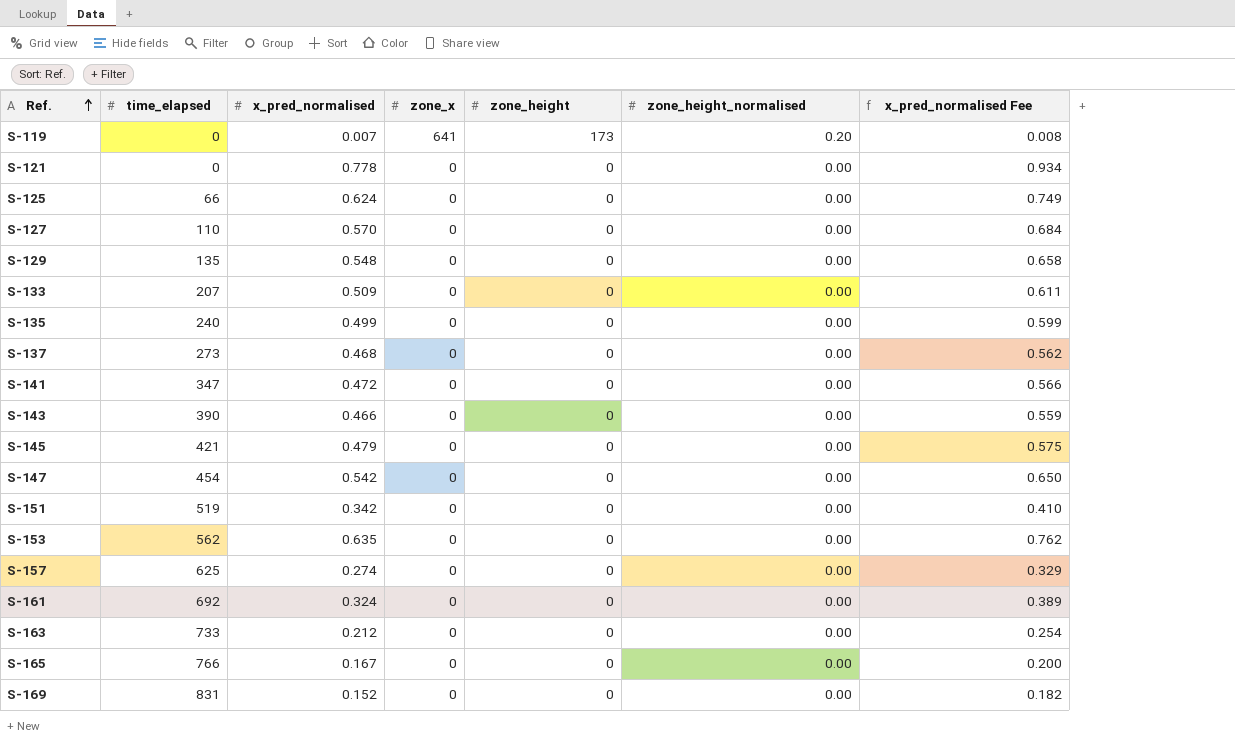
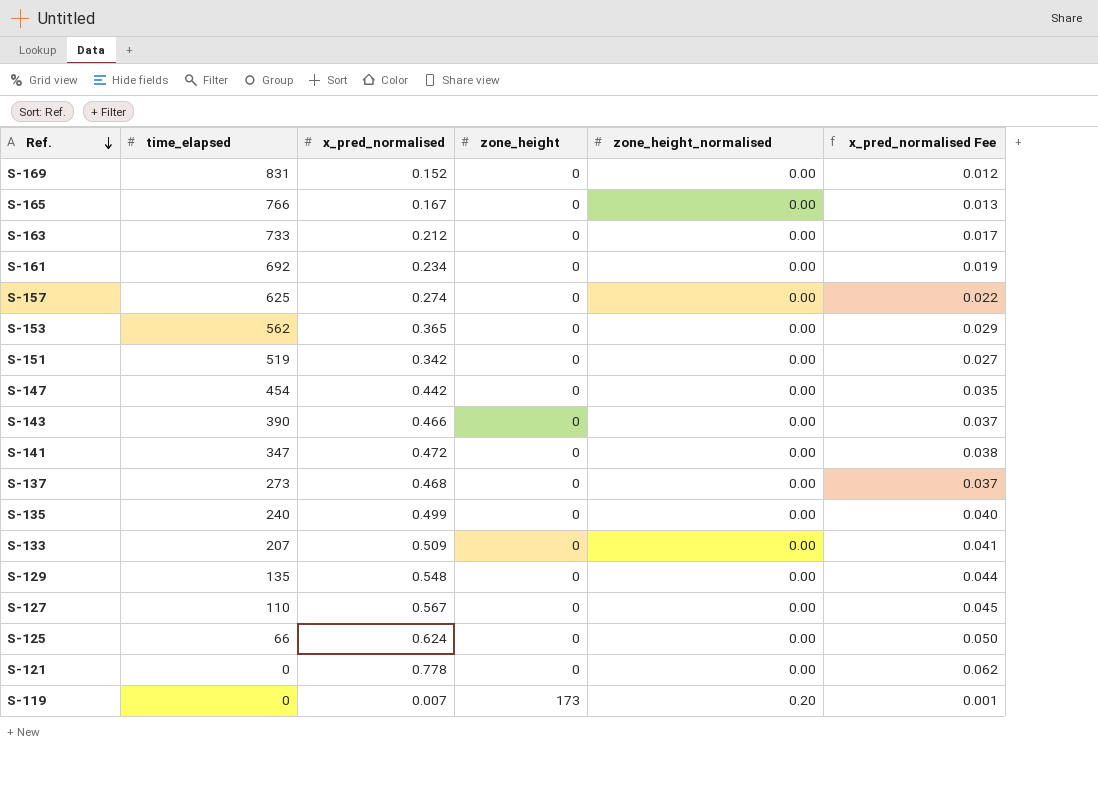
row order: Ref. ascending -> Ref. descending
column zone_x | position: 4 -> none
column x_pred_normalised Fee | formula: [x_pred_normalised] * 1.2 -> [x_pred_normalised] * 0.08
row S-145: 421 | 0.479 | 0 | 0 | 0.00 | 0.575 -> none
S-161 | x_pred_normalised: 0.324 -> 0.234
S-153 | x_pred_normalised: 0.635 -> 0.365
S-147 | x_pred_normalised: 0.542 -> 0.442
S-127 | x_pred_normalised: 0.570 -> 0.567

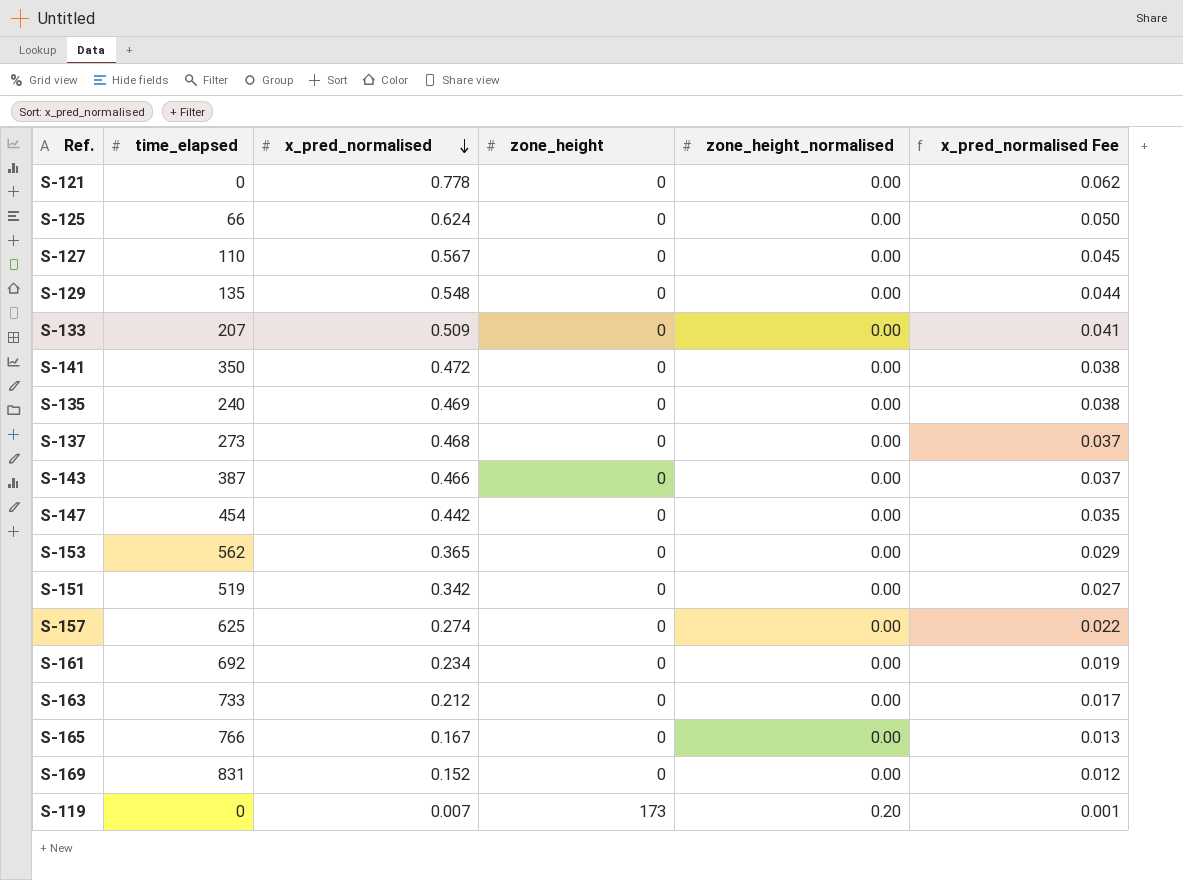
row order: Ref. descending -> x_pred_normalised descending
S-141 | time_elapsed: 347 -> 350
S-135 | x_pred_normalised: 0.499 -> 0.469
S-135 | x_pred_normalised Fee: 0.040 -> 0.038
S-143 | time_elapsed: 390 -> 387

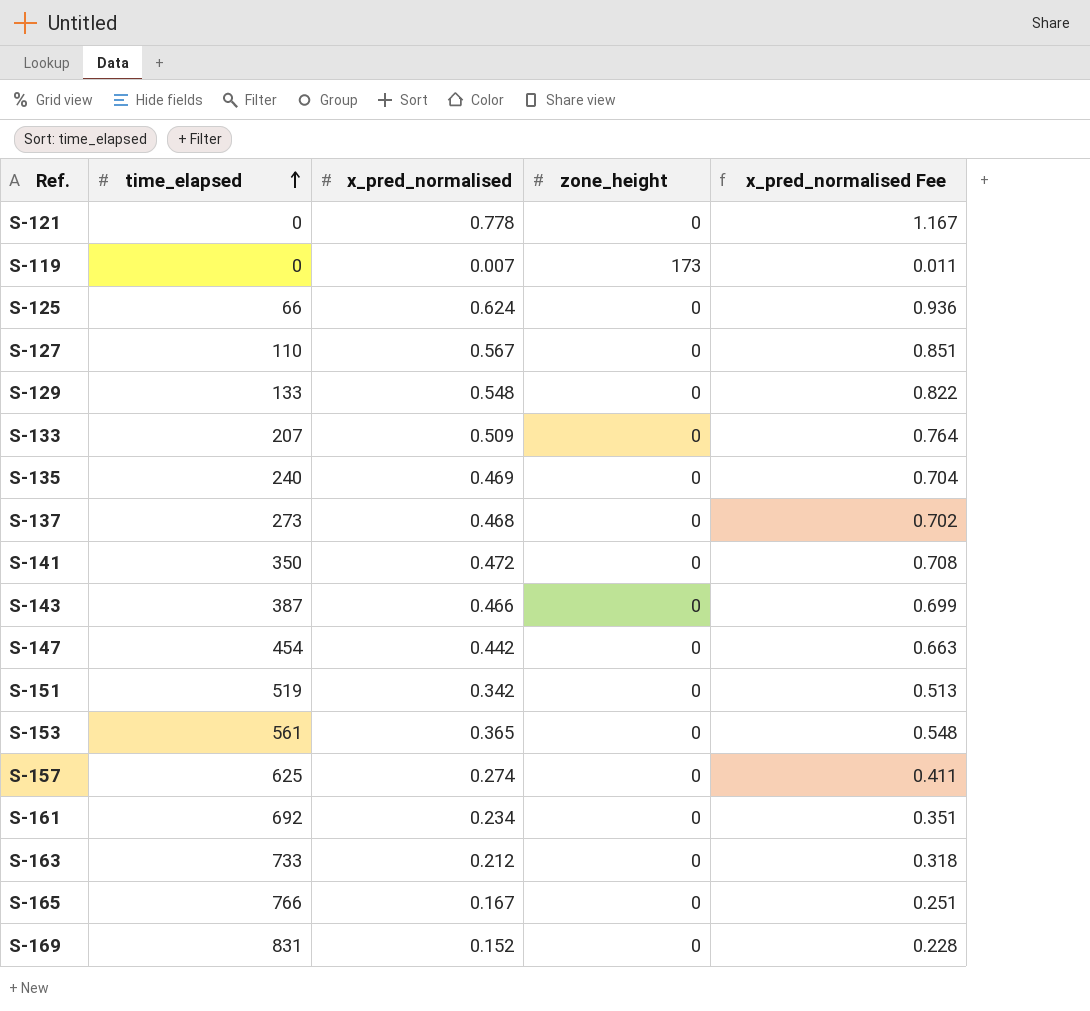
row order: x_pred_normalised descending -> time_elapsed ascending
column zone_height_normalised | position: 5 -> none
column x_pred_normalised Fee | formula: [x_pred_normalised] * 0.08 -> [x_pred_normalised] * 1.5
S-129 | time_elapsed: 135 -> 133
S-153 | time_elapsed: 562 -> 561

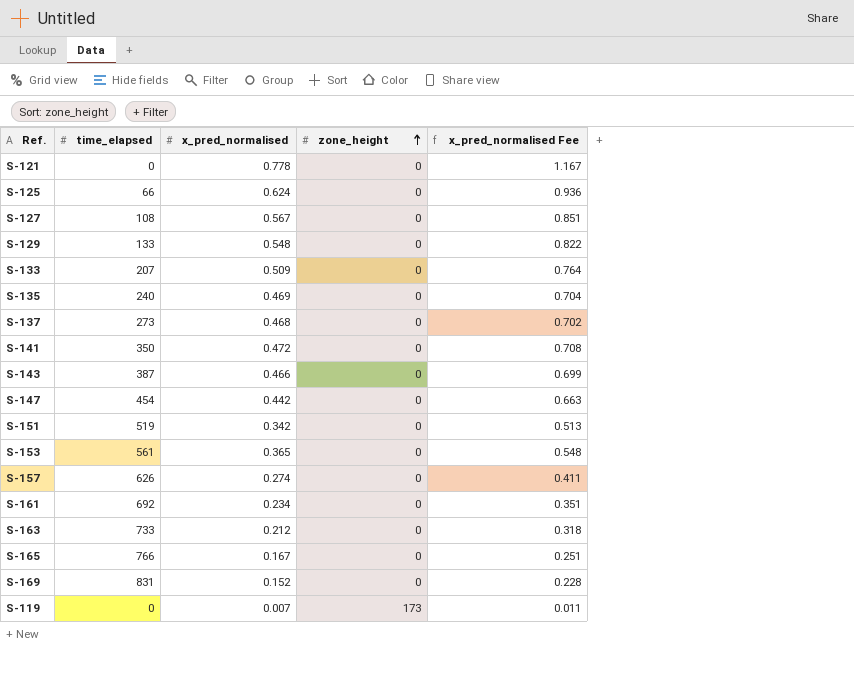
row order: time_elapsed ascending -> zone_height ascending
S-127 | time_elapsed: 110 -> 108
S-157 | time_elapsed: 625 -> 626

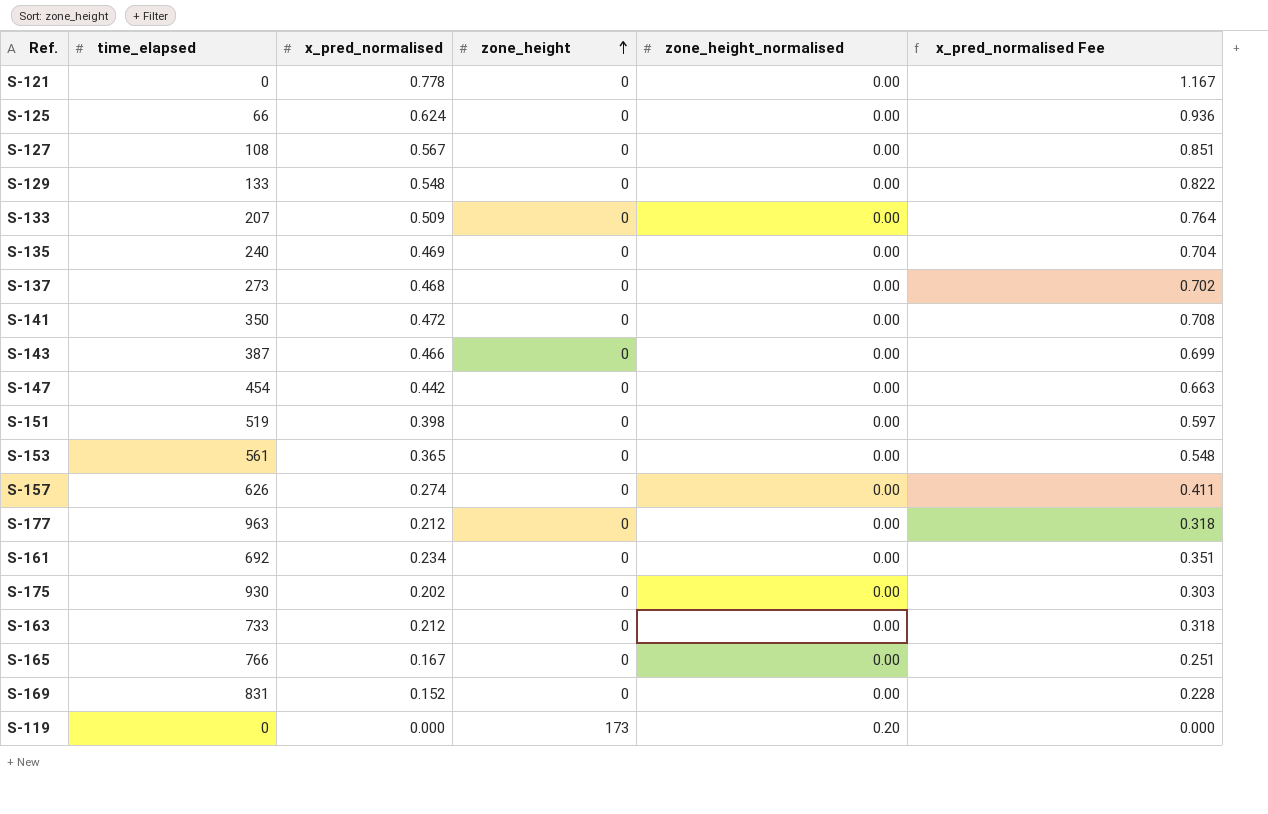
column zone_height_normalised | position: none -> 5
S-151 | x_pred_normalised: 0.342 -> 0.398
S-151 | x_pred_normalised Fee: 0.513 -> 0.597
row S-177: none -> 963 | 0.212 | 0 | 0.00 | 0.318
row S-175: none -> 930 | 0.202 | 0 | 0.00 | 0.303
S-119 | x_pred_normalised: 0.007 -> 0.000
S-119 | x_pred_normalised Fee: 0.011 -> 0.000

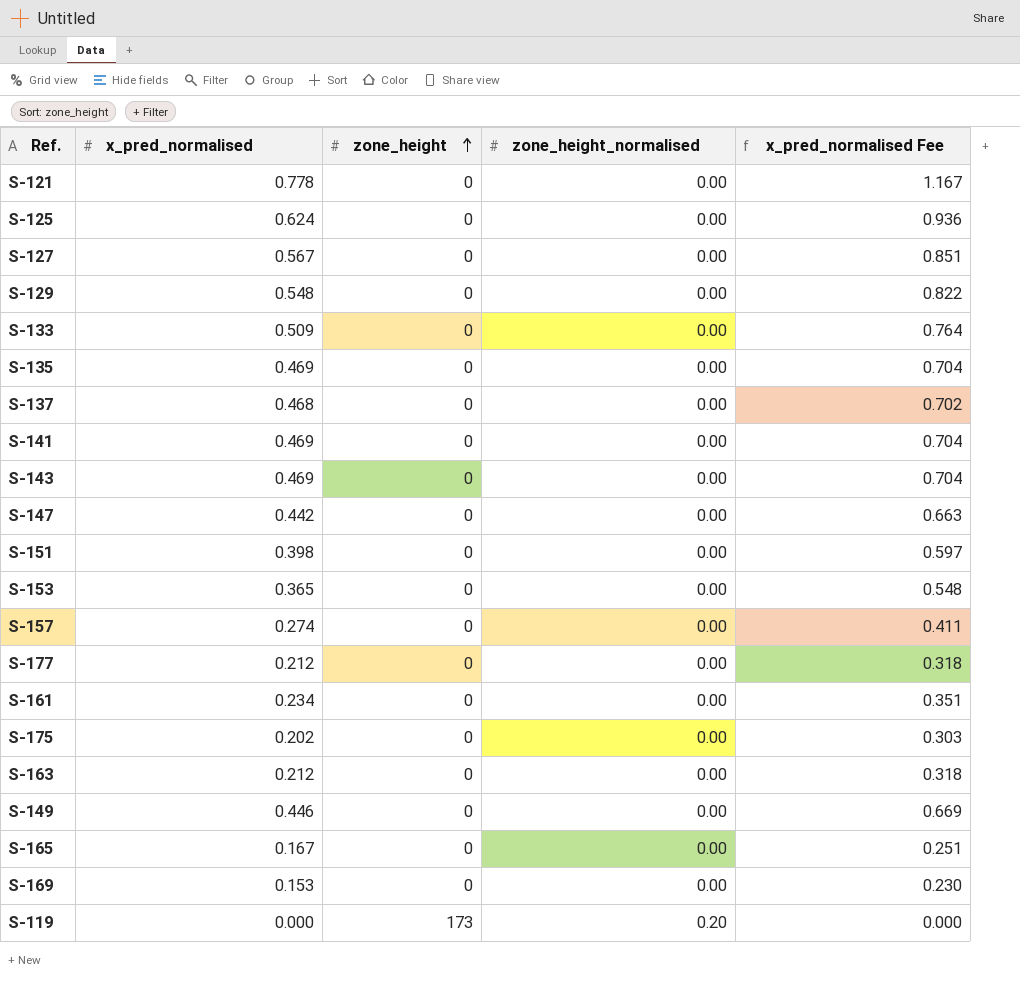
column time_elapsed | position: 2 -> none
S-141 | x_pred_normalised: 0.472 -> 0.469
S-141 | x_pred_normalised Fee: 0.708 -> 0.704
S-143 | x_pred_normalised: 0.466 -> 0.469
S-143 | x_pred_normalised Fee: 0.699 -> 0.704
row S-149: none -> 0.446 | 0 | 0.00 | 0.669
S-169 | x_pred_normalised: 0.152 -> 0.153
S-169 | x_pred_normalised Fee: 0.228 -> 0.230

